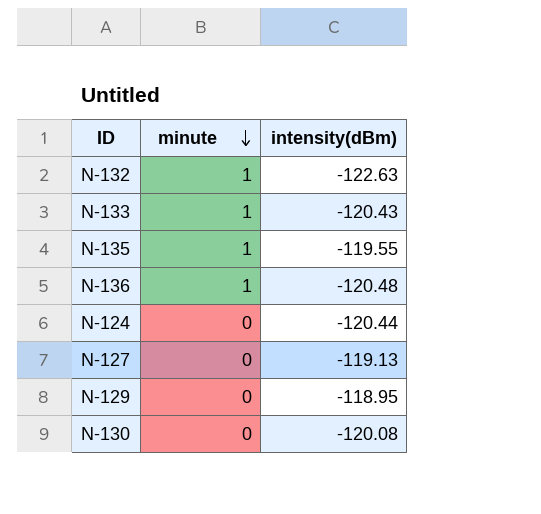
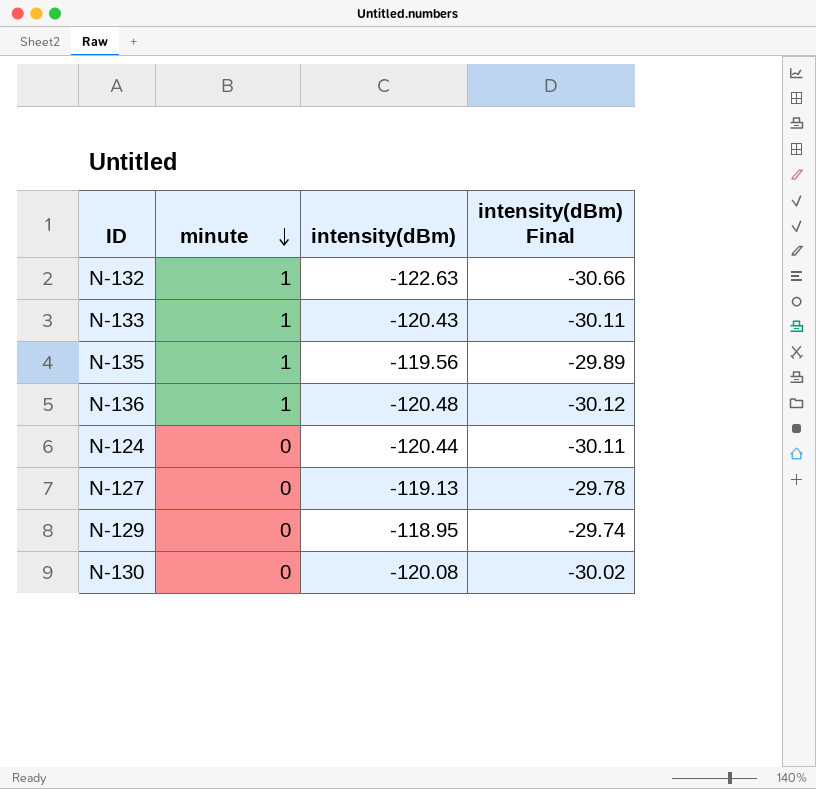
column intensity(dBm) Final | formula: none -> [intensity(dBm)] * 0.25
N-135 | intensity(dBm): -119.55 -> -119.56

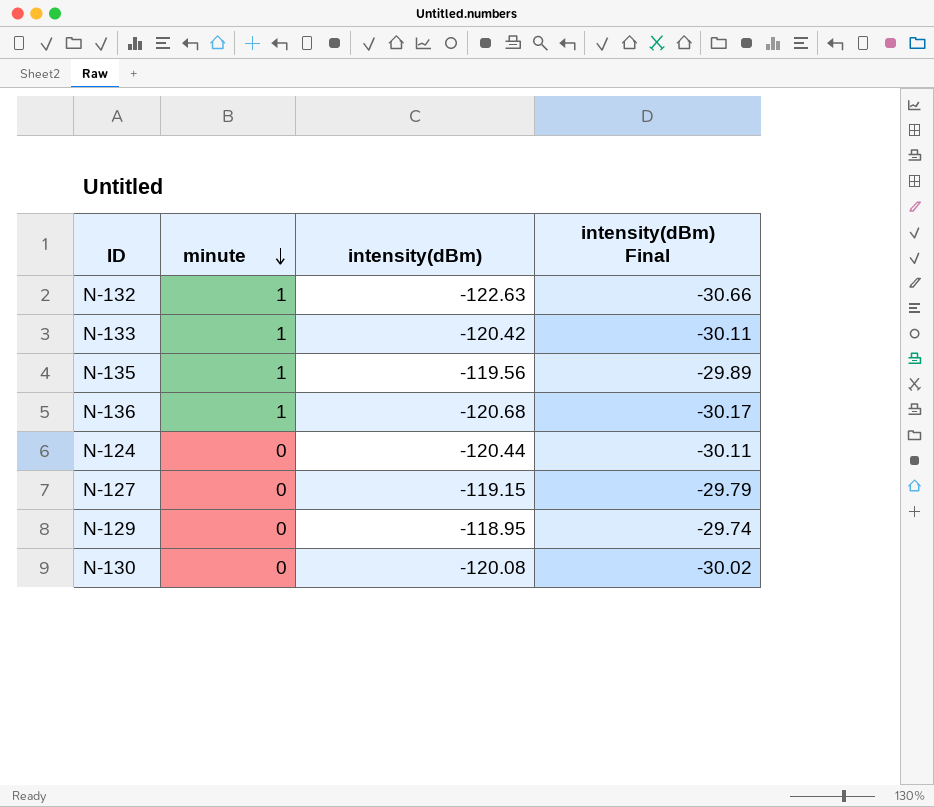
N-133 | intensity(dBm): -120.43 -> -120.42
N-136 | intensity(dBm): -120.48 -> -120.68
N-136 | intensity(dBm) Final: -30.12 -> -30.17
N-127 | intensity(dBm): -119.13 -> -119.15
N-127 | intensity(dBm) Final: -29.78 -> -29.79

